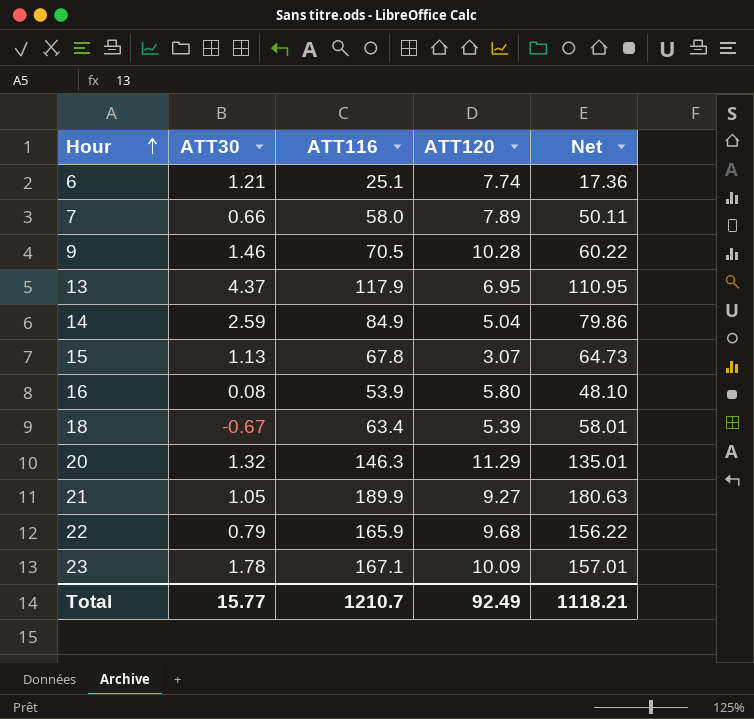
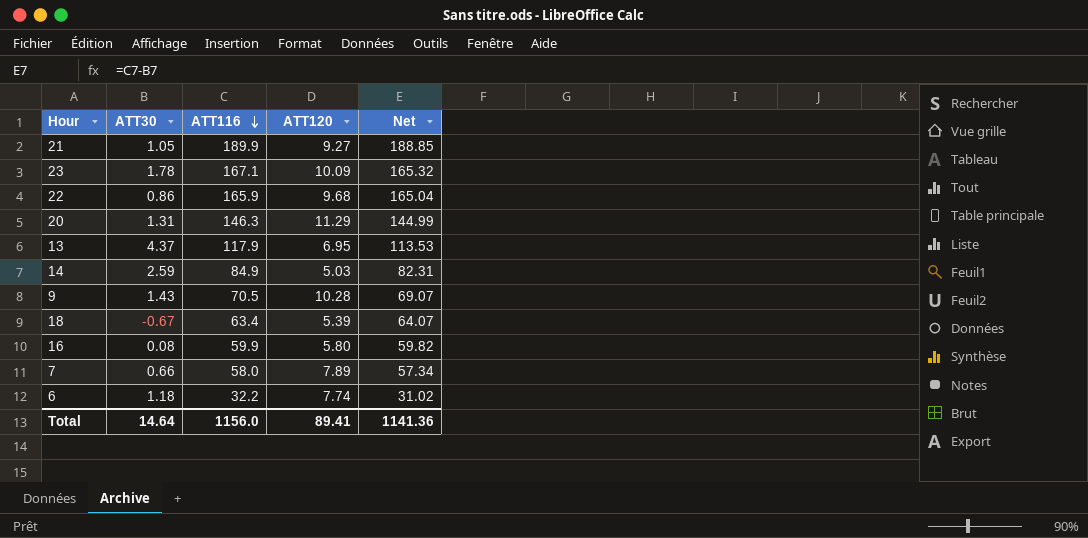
row order: Hour ascending -> ATT116 descending
column Net | formula: [ATT116] - [ATT120] -> [ATT116] - [ATT30]
row 15: 1.13 | 67.8 | 3.07 | 64.73 -> none
22 | ATT30: 0.79 -> 0.86
20 | ATT30: 1.32 -> 1.31
14 | ATT120: 5.04 -> 5.03
9 | ATT30: 1.46 -> 1.43
16 | ATT116: 53.9 -> 59.9
6 | ATT30: 1.21 -> 1.18
6 | ATT116: 25.1 -> 32.2
Total | ATT30: 15.77 -> 14.64
Total | ATT116: 1210.7 -> 1156.0
Total | ATT120: 92.49 -> 89.41
Total | Net: 1118.21 -> 1141.36

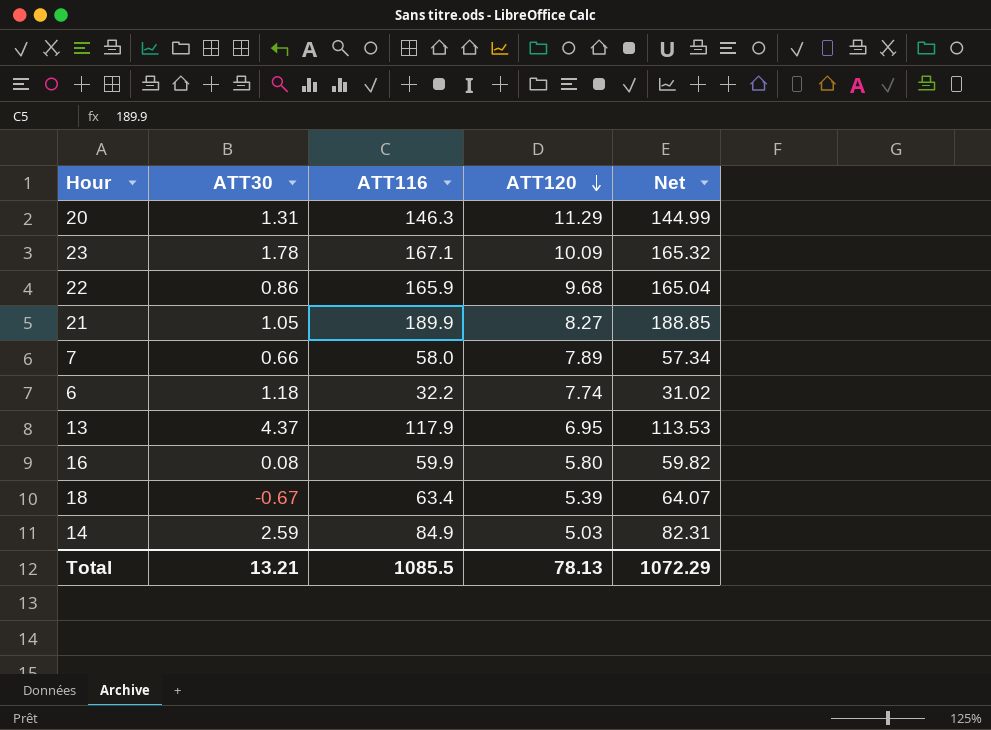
row order: ATT116 descending -> ATT120 descending
row 9: 1.43 | 70.5 | 10.28 | 69.07 -> none
21 | ATT120: 9.27 -> 8.27
Total | ATT30: 14.64 -> 13.21
Total | ATT116: 1156.0 -> 1085.5
Total | ATT120: 89.41 -> 78.13
Total | Net: 1141.36 -> 1072.29

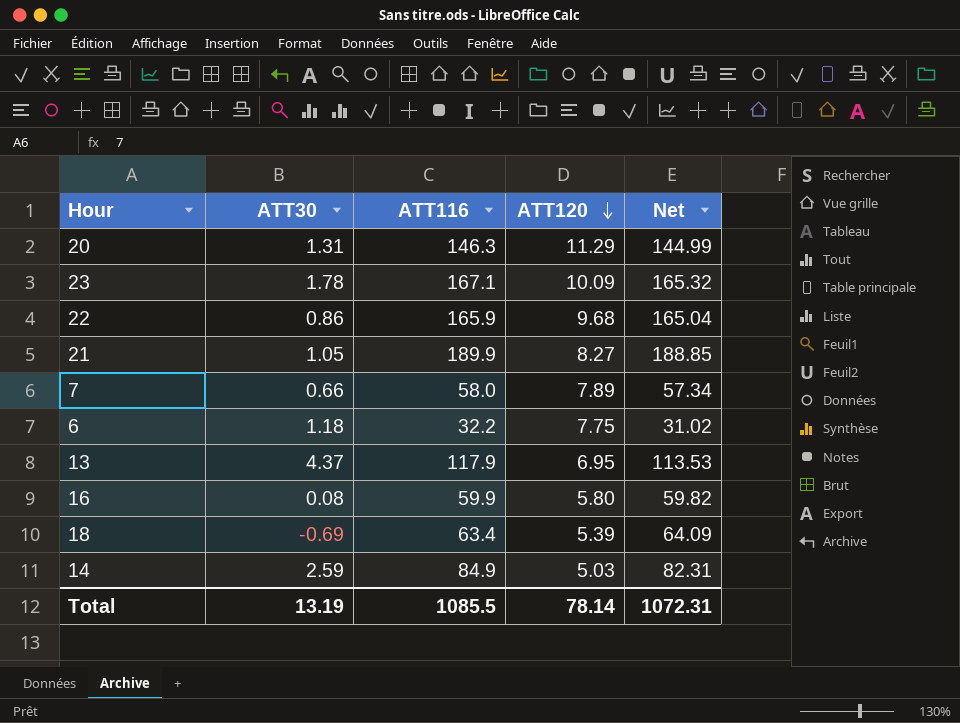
6 | ATT120: 7.74 -> 7.75
18 | ATT30: -0.67 -> -0.69
18 | Net: 64.07 -> 64.09
Total | ATT30: 13.21 -> 13.19
Total | ATT120: 78.13 -> 78.14
Total | Net: 1072.29 -> 1072.31

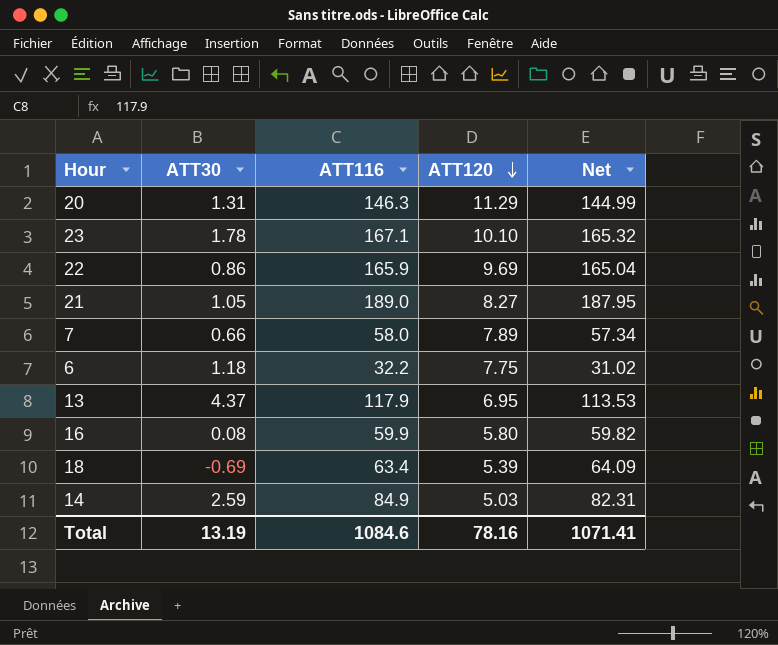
23 | ATT120: 10.09 -> 10.10
22 | ATT120: 9.68 -> 9.69
21 | ATT116: 189.9 -> 189.0
21 | Net: 188.85 -> 187.95
Total | ATT116: 1085.5 -> 1084.6
Total | ATT120: 78.14 -> 78.16
Total | Net: 1072.31 -> 1071.41

